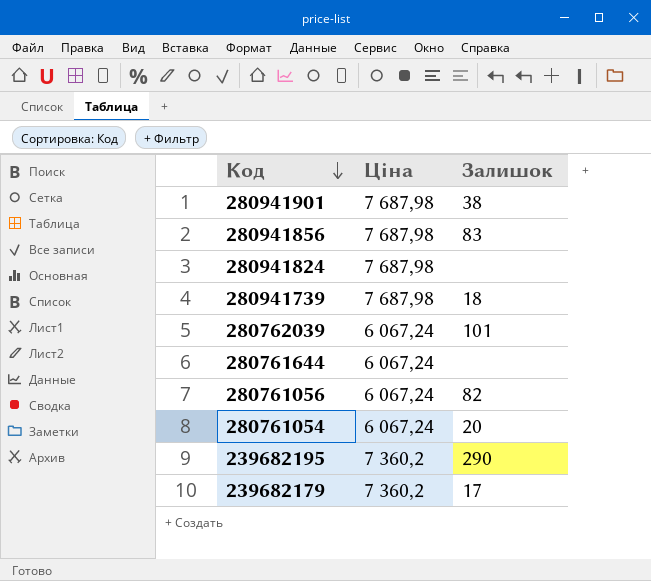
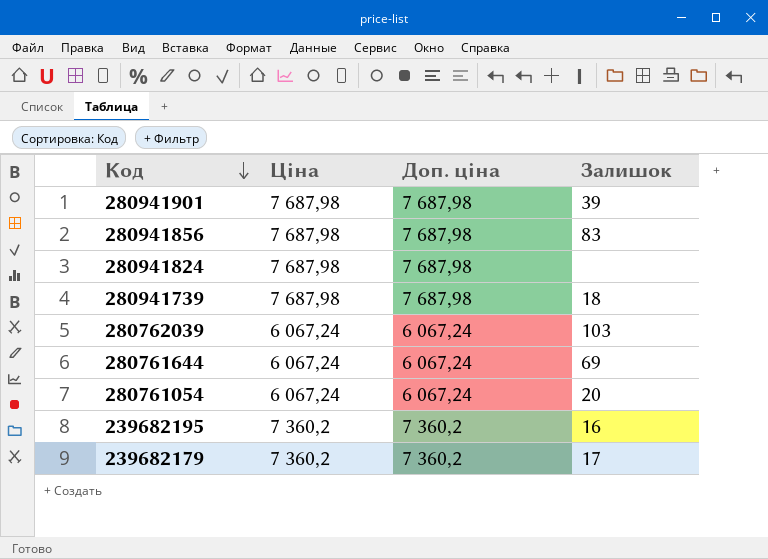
column Доп. ціна | position: none -> 3
row 280761056: 6 067,24 | 82 -> none
280941901 | Залишок: 38 -> 39
280762039 | Залишок: 101 -> 103
280761644 | Залишок: none -> 69
239682195 | Залишок: 290 -> 16

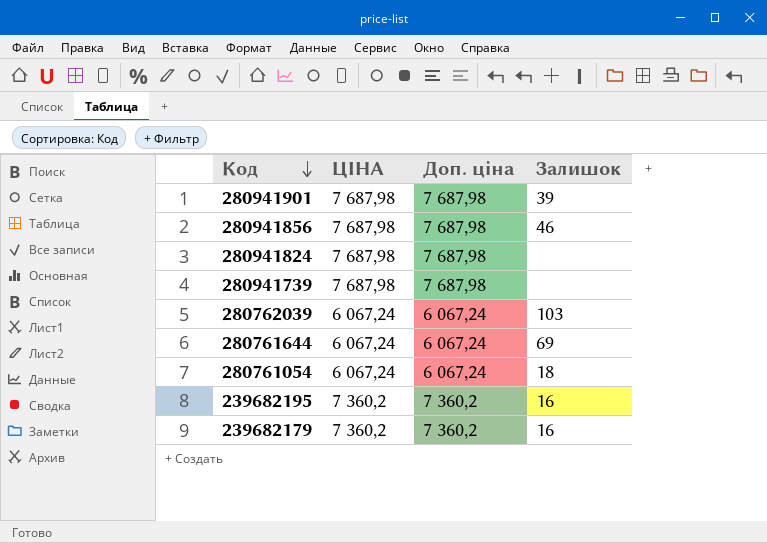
column name: Ціна -> ЦІНА
280941856 | Залишок: 83 -> 46
280941739 | Залишок: 18 -> none
280761054 | Залишок: 20 -> 18
239682179 | Залишок: 17 -> 16

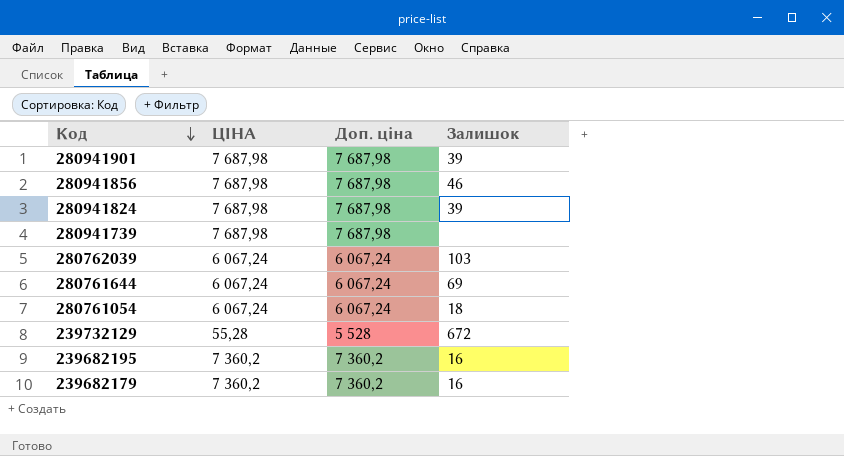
280941824 | Залишок: none -> 39
row 239732129: none -> 55,28 | 5 528 | 672

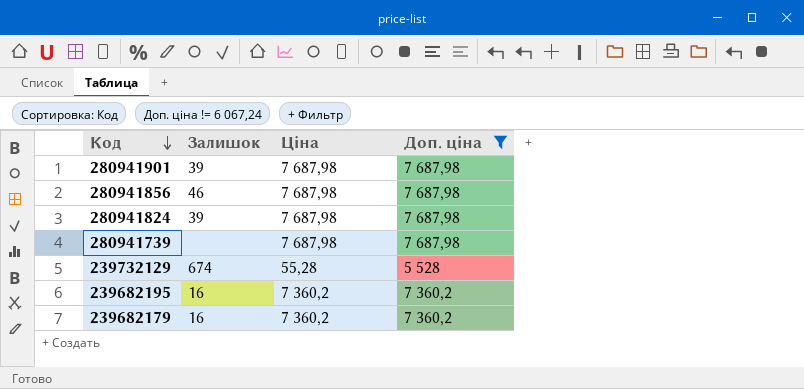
filter: none -> Доп. ціна != 6 067,24
column Залишок | position: 4 -> 2
column name: ЦІНА -> Ціна
239732129 | Залишок: 672 -> 674

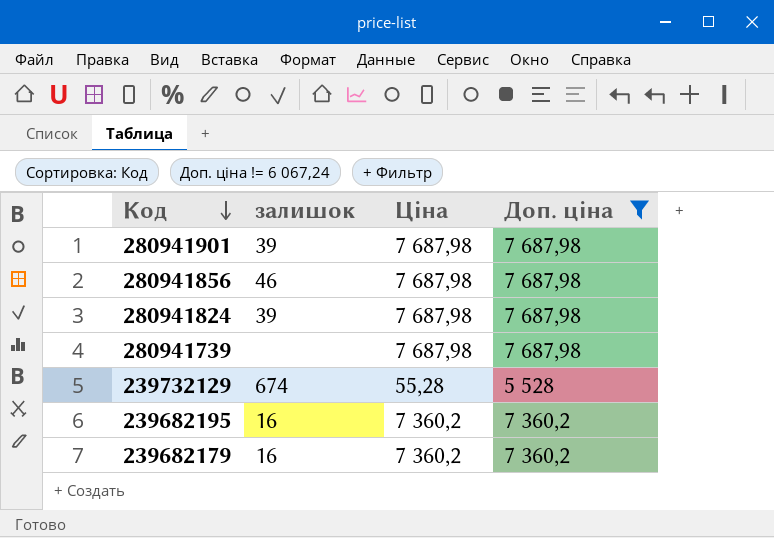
column name: Залишок -> залишок

